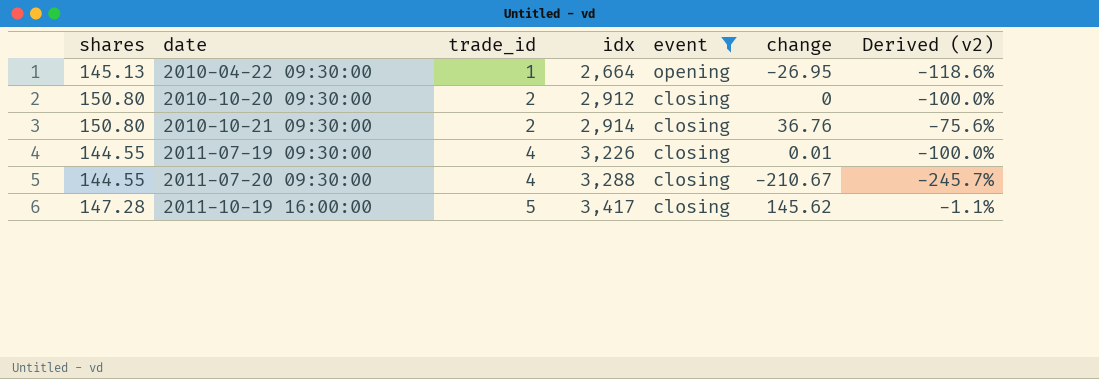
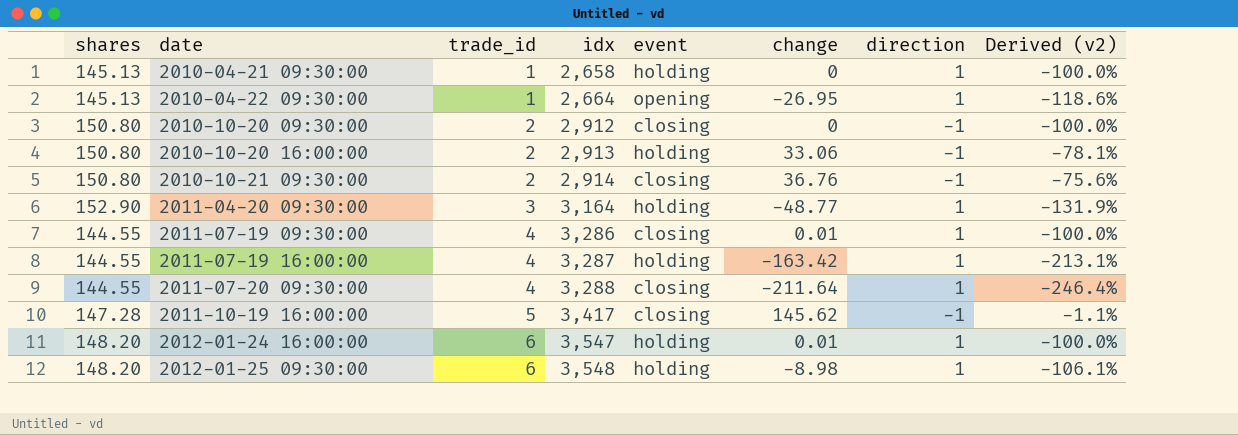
filter: event != holding -> none
column direction | position: none -> 7
2011-07-19 09:30:00 | idx: 3,226 -> 3,286
2011-07-20 09:30:00 | change: -210.67 -> -211.64
2011-07-20 09:30:00 | Derived (v2): -245.7% -> -246.4%

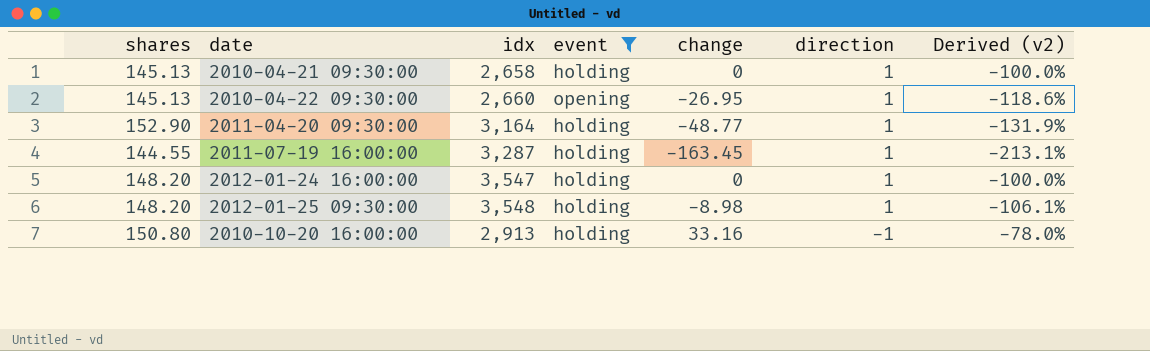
filter: none -> event != closing
row order: date ascending -> direction descending
column trade_id | position: 3 -> none
2010-04-22 09:30:00 | idx: 2,664 -> 2,660
2011-07-19 16:00:00 | change: -163.42 -> -163.45
2012-01-24 16:00:00 | change: 0.01 -> 0
2010-10-20 16:00:00 | change: 33.06 -> 33.16
2010-10-20 16:00:00 | Derived (v2): -78.1% -> -78.0%

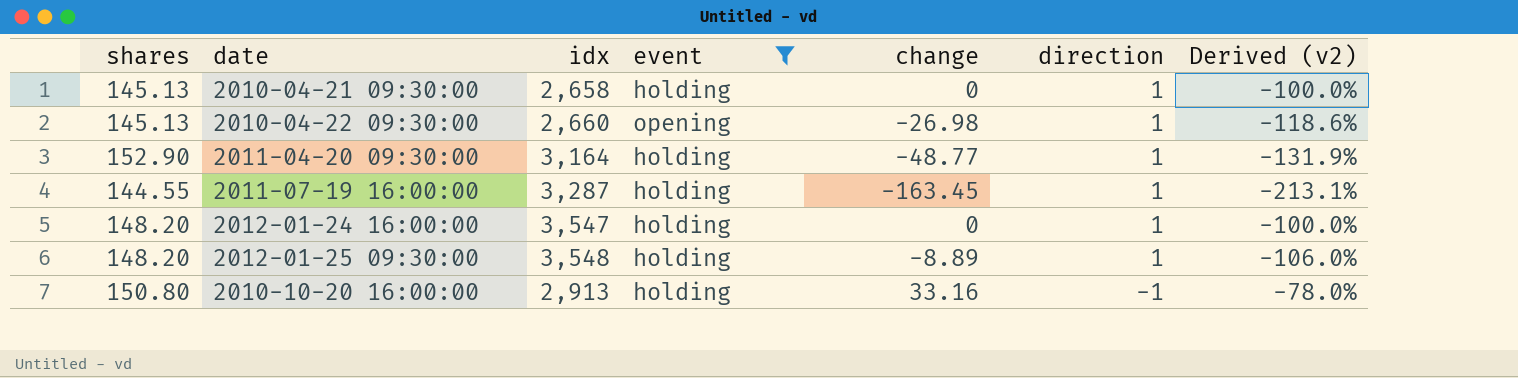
2010-04-22 09:30:00 | change: -26.95 -> -26.98
2012-01-25 09:30:00 | change: -8.98 -> -8.89
2012-01-25 09:30:00 | Derived (v2): -106.1% -> -106.0%

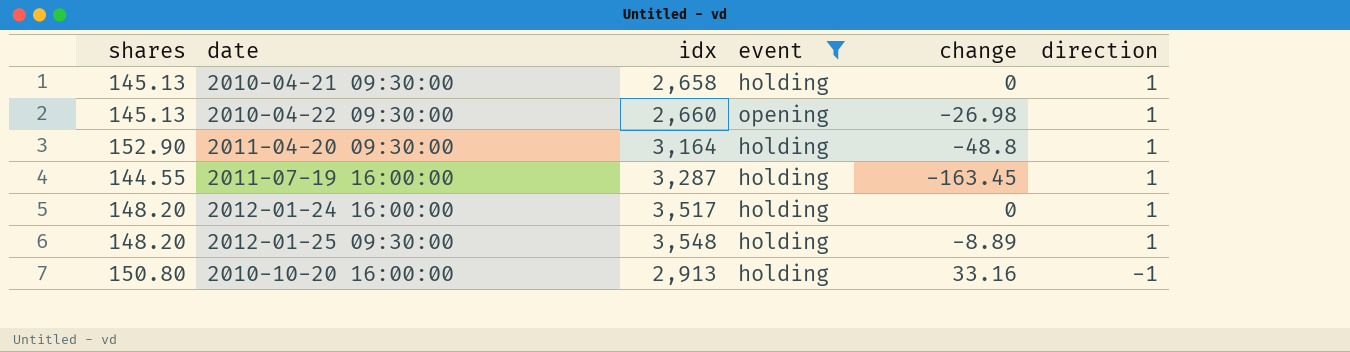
column Derived (v2) | formula: ([change] - [shares]) / [shares] -> none
2011-04-20 09:30:00 | change: -48.77 -> -48.8
2012-01-24 16:00:00 | idx: 3,547 -> 3,517

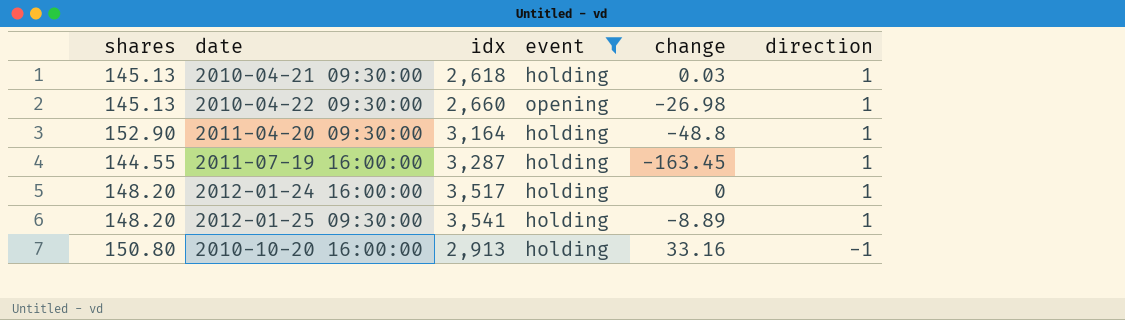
2010-04-21 09:30:00 | idx: 2,658 -> 2,618
2010-04-21 09:30:00 | change: 0 -> 0.03
2012-01-25 09:30:00 | idx: 3,548 -> 3,541

